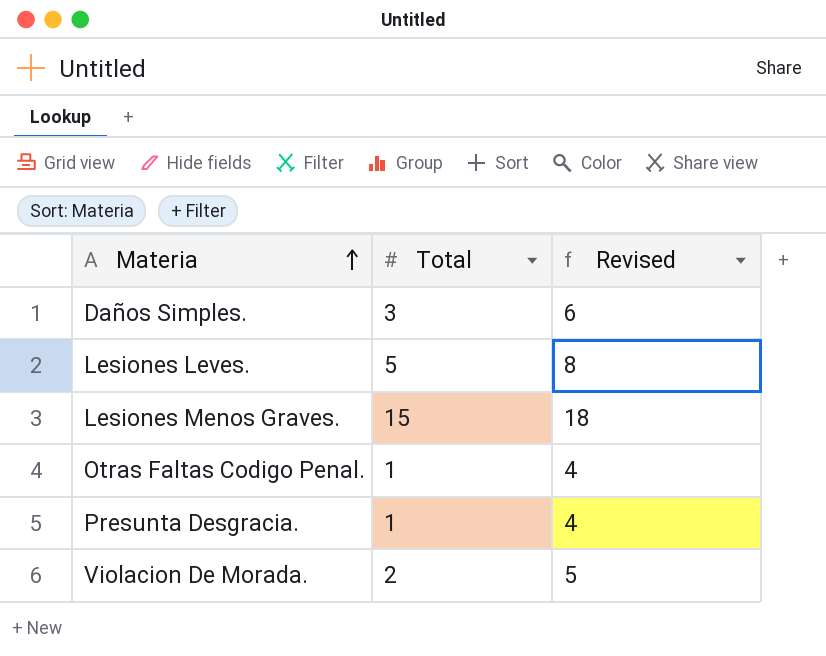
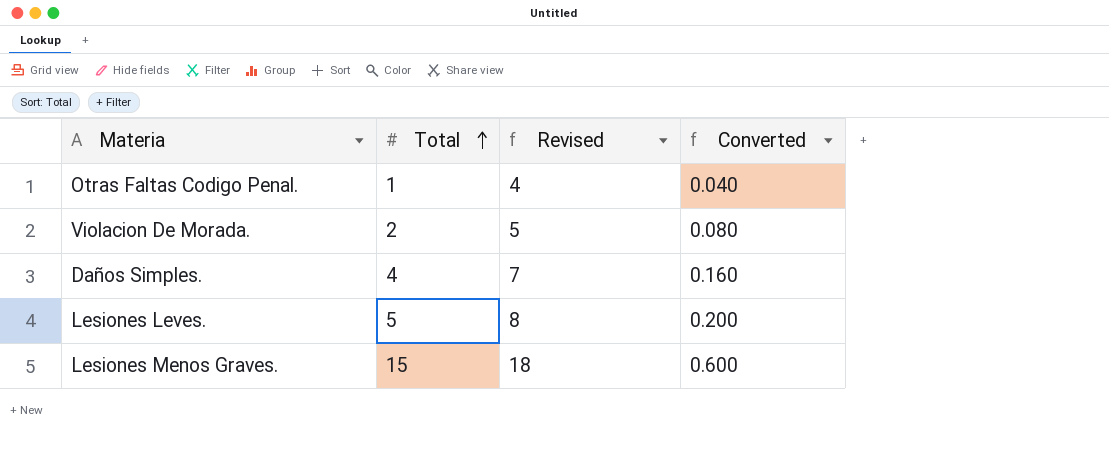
row order: Materia ascending -> Total ascending
column Converted | formula: none -> [Total] * 0.04
row Presunta Desgracia.: 1 | 4 -> none
Daños Simples. | Total: 3 -> 4
Daños Simples. | Revised: 6 -> 7

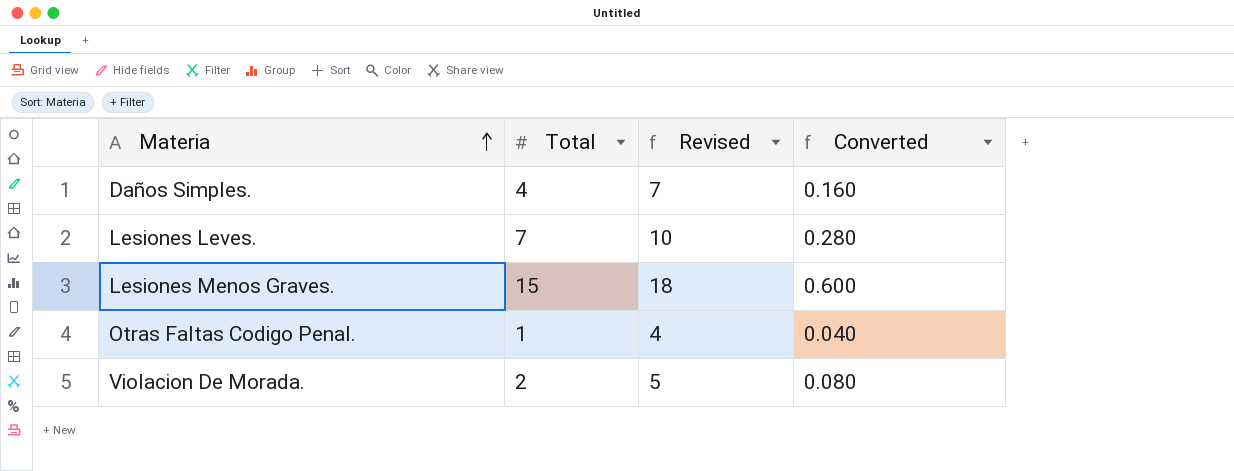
row order: Total ascending -> Materia ascending
Lesiones Leves. | Total: 5 -> 7
Lesiones Leves. | Revised: 8 -> 10
Lesiones Leves. | Converted: 0.200 -> 0.280

